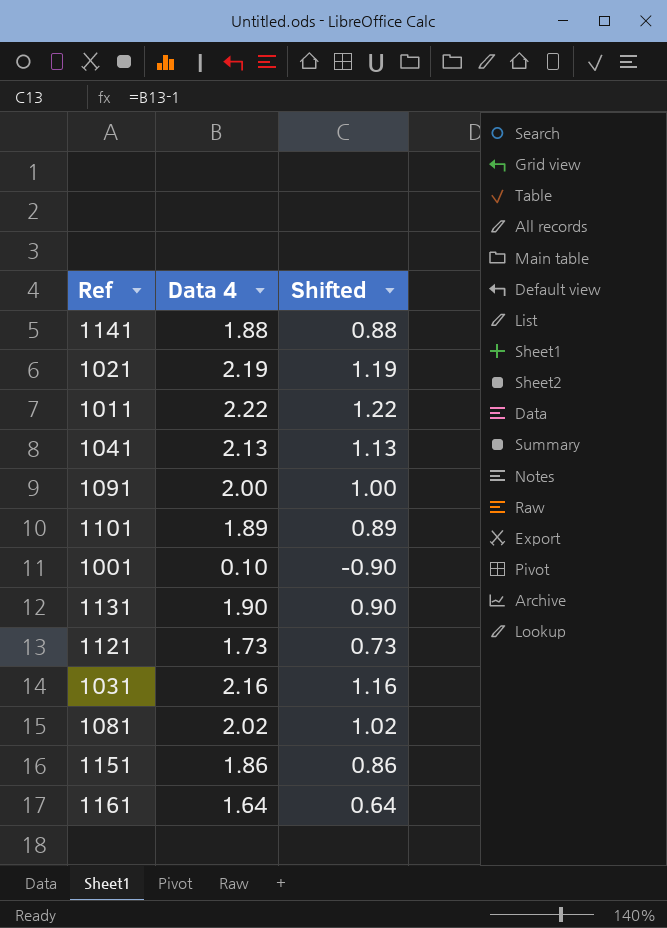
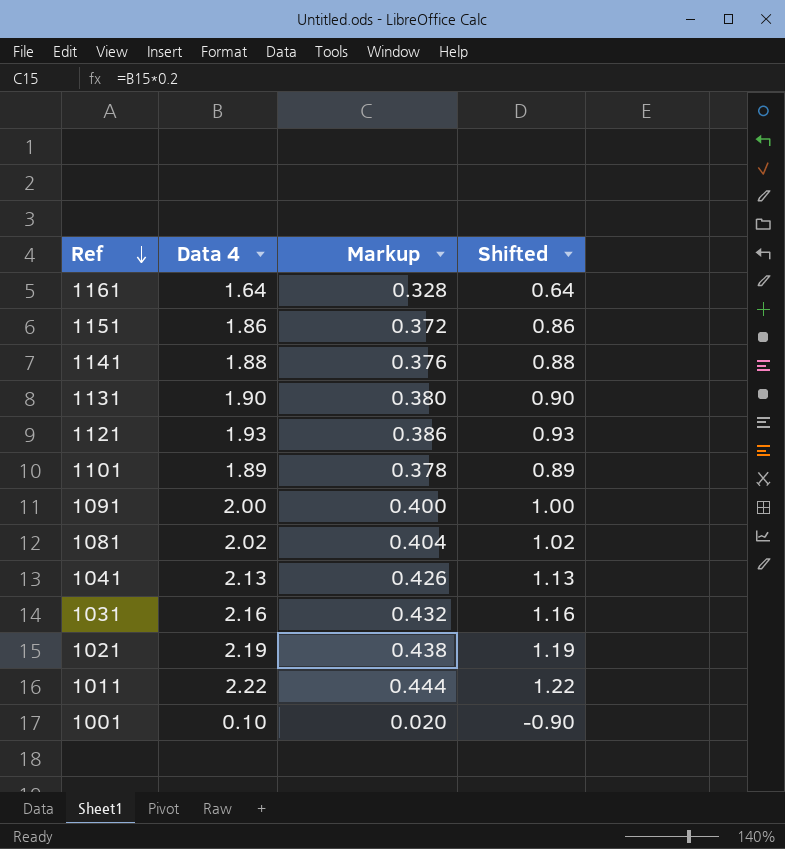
row order: none -> Ref descending
column Markup | formula: none -> [Data 4] * 0.2
1121 | Data 4: 1.73 -> 1.93
1121 | Shifted: 0.73 -> 0.93

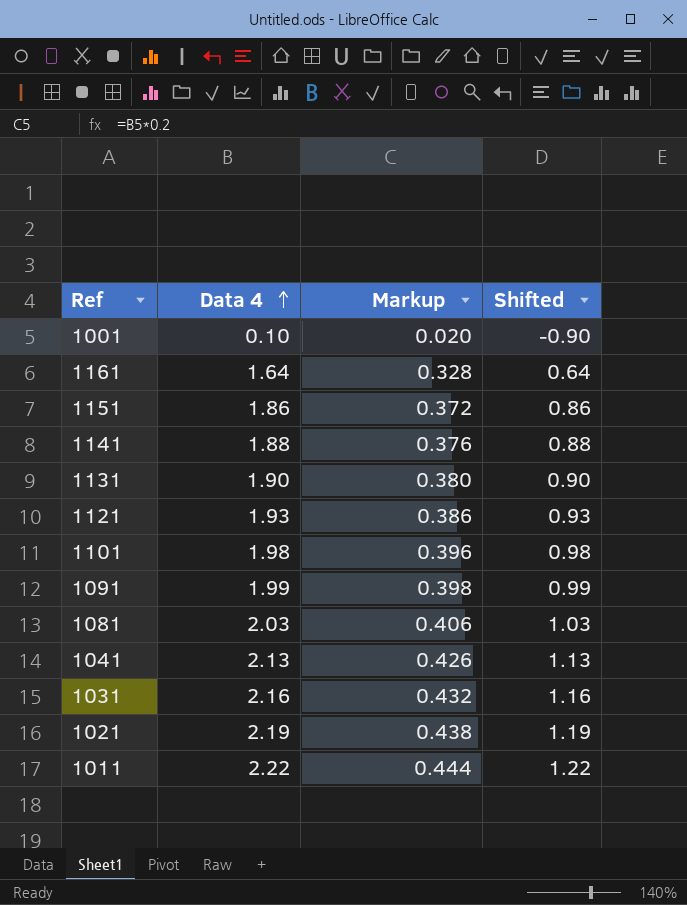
row order: Ref descending -> Data 4 ascending
1101 | Data 4: 1.89 -> 1.98
1101 | Markup: 0.378 -> 0.396
1101 | Shifted: 0.89 -> 0.98
1091 | Data 4: 2.00 -> 1.99
1091 | Markup: 0.400 -> 0.398
1091 | Shifted: 1.00 -> 0.99
1081 | Data 4: 2.02 -> 2.03
1081 | Markup: 0.404 -> 0.406
1081 | Shifted: 1.02 -> 1.03

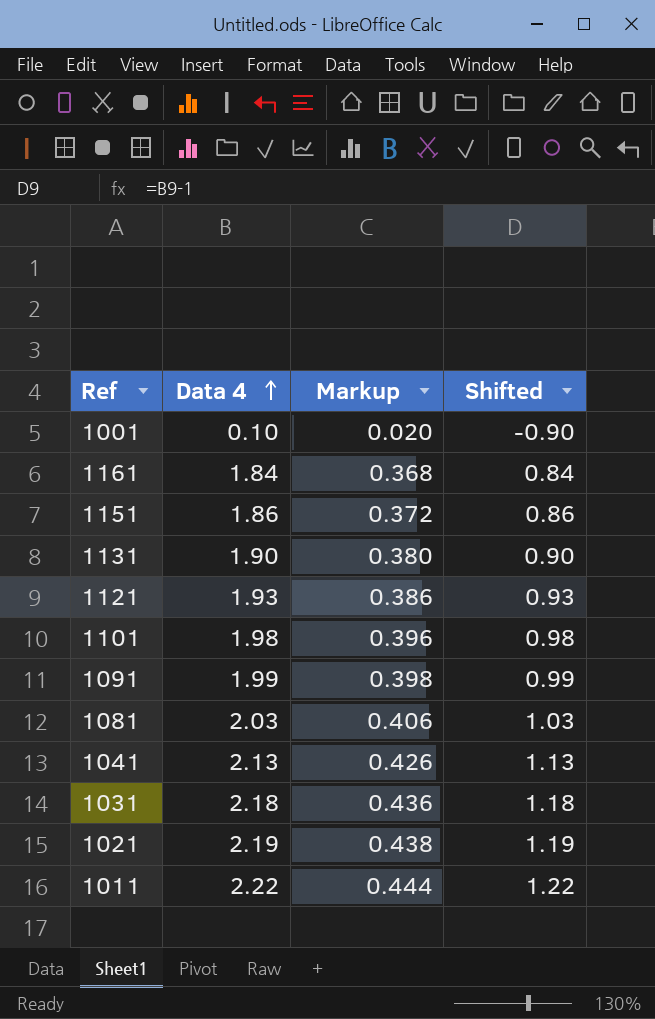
row 1141: 1.88 | 0.376 | 0.88 -> none
1161 | Data 4: 1.64 -> 1.84
1161 | Markup: 0.328 -> 0.368
1161 | Shifted: 0.64 -> 0.84
1031 | Data 4: 2.16 -> 2.18
1031 | Markup: 0.432 -> 0.436
1031 | Shifted: 1.16 -> 1.18

